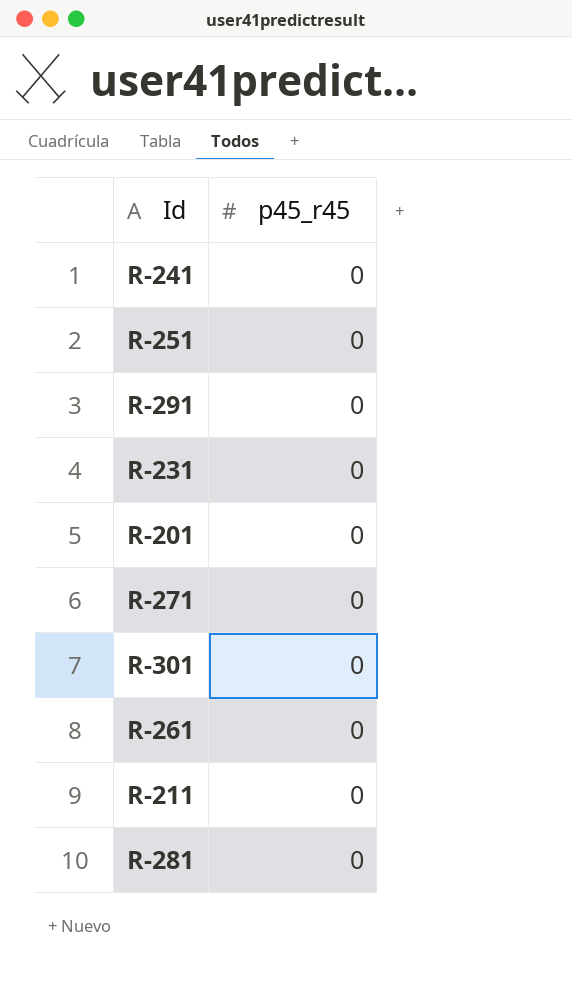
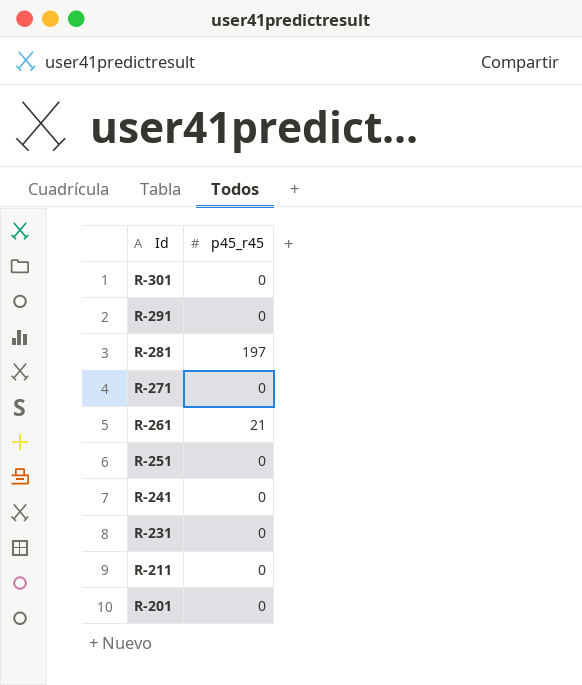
row order: none -> Id descending
R-281 | p45_r45: 0 -> 197
R-261 | p45_r45: 0 -> 21

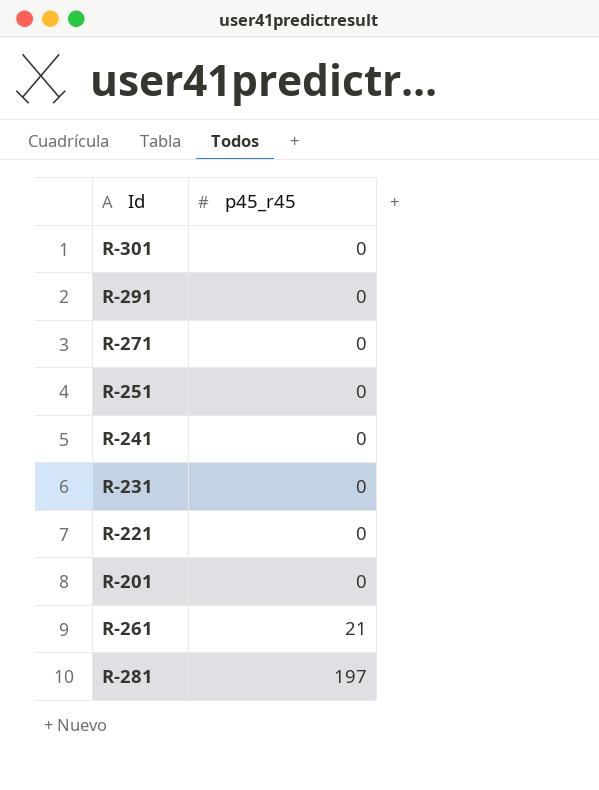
row order: Id descending -> p45_r45 ascending
row R-211: 0 -> none
row R-221: none -> 0

